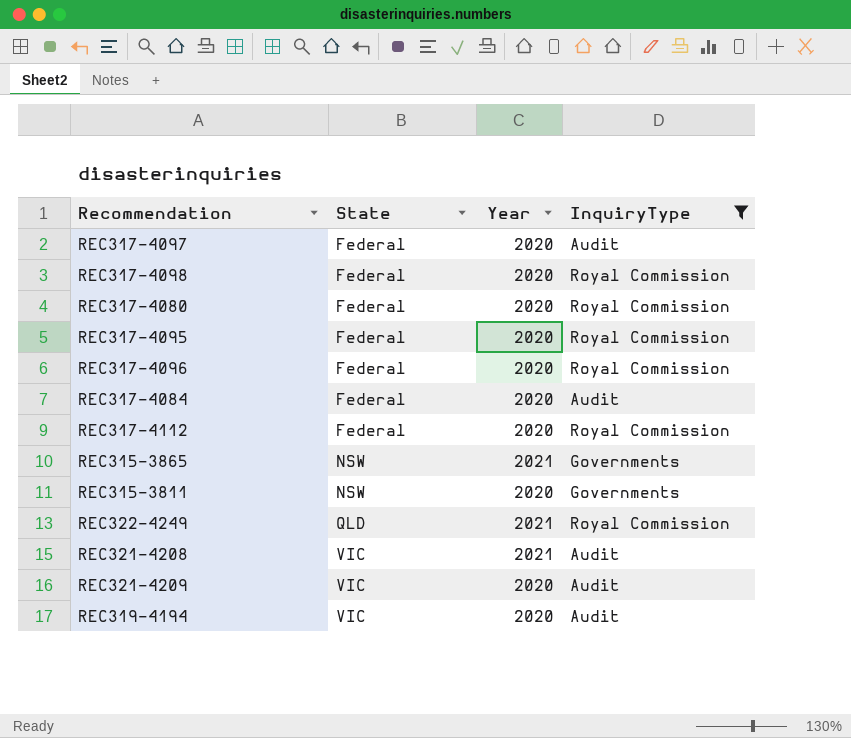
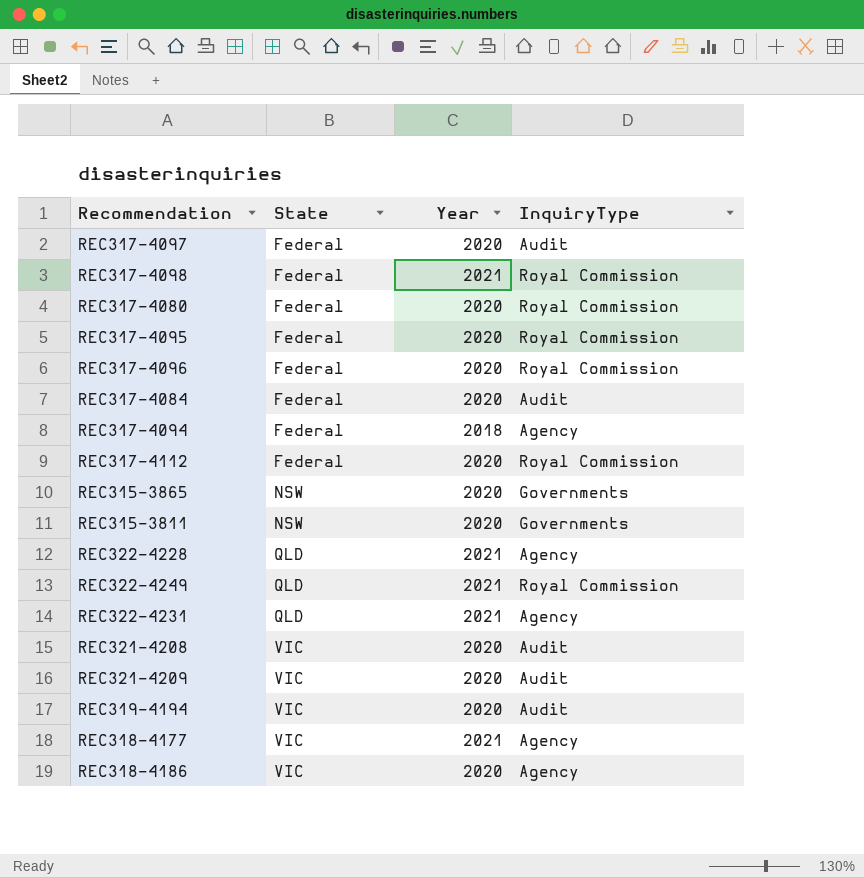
filter: InquiryType != Agency -> none
REC317-4098 | Year: 2020 -> 2021
REC315-3865 | Year: 2021 -> 2020
REC321-4208 | Year: 2021 -> 2020

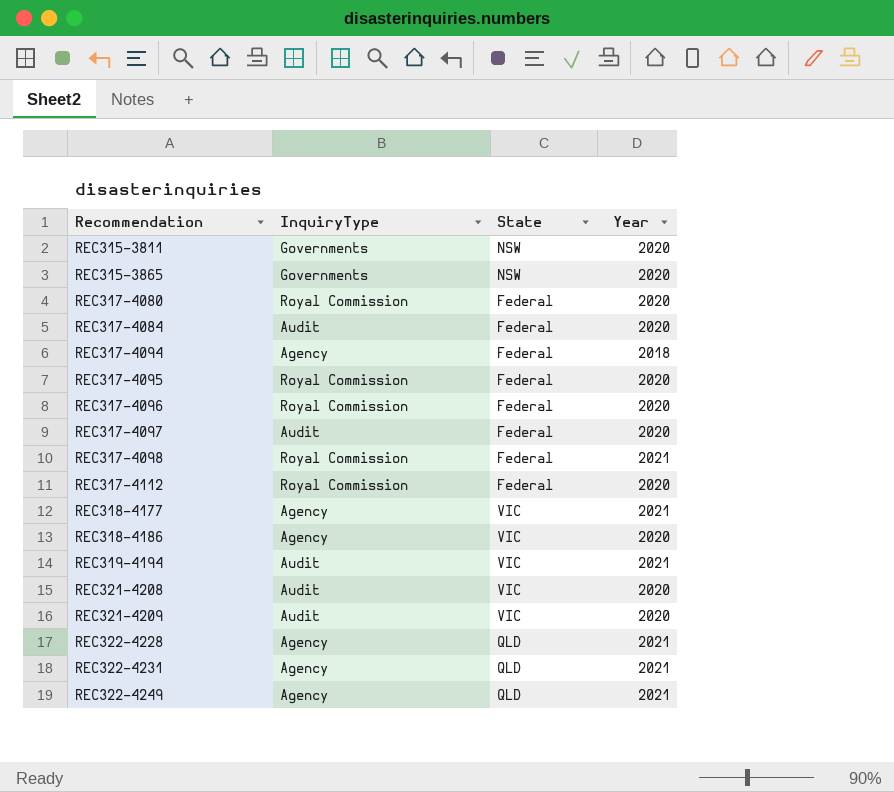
row order: State ascending -> Recommendation ascending
column InquiryType | position: 4 -> 2
REC319-4194 | Year: 2020 -> 2021
REC322-4249 | InquiryType: Royal Commission -> Agency

